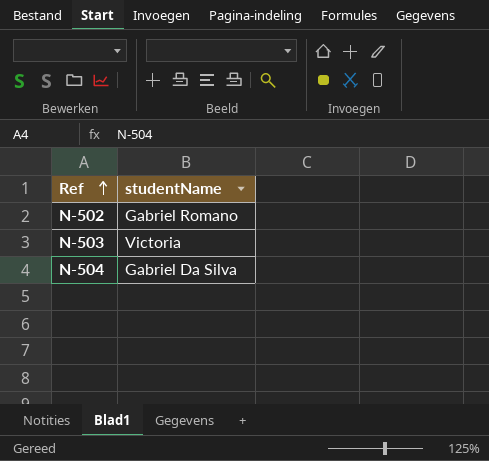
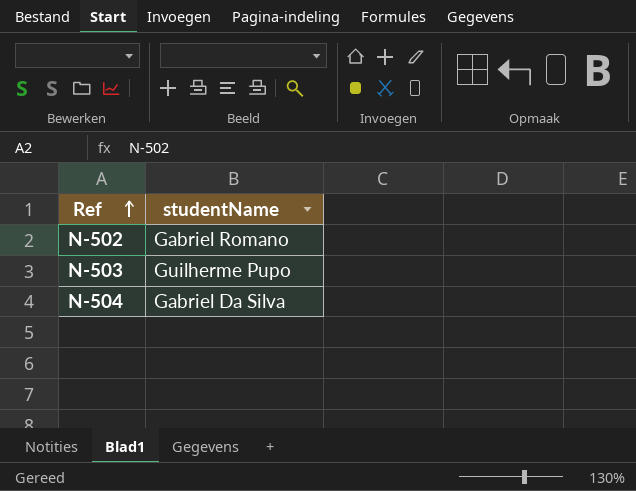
N-503 | studentName: Victoria -> Guilherme Pupo

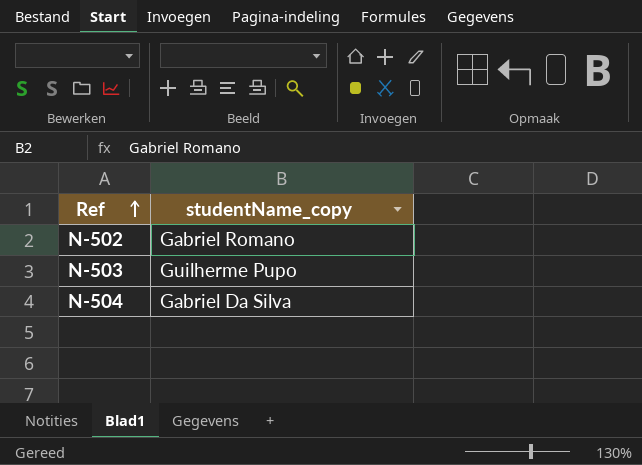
column name: studentName -> studentName_copy

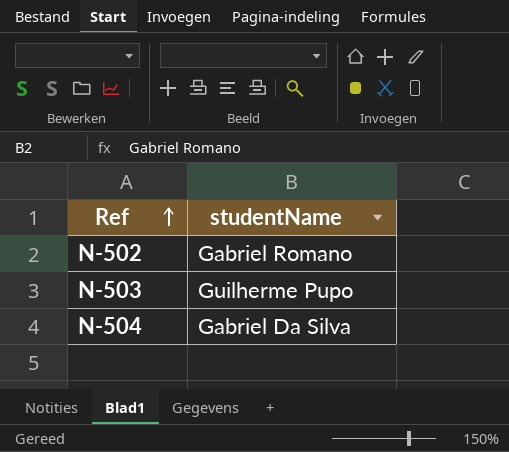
column name: studentName_copy -> studentName

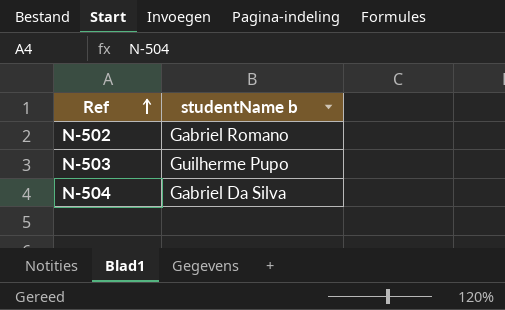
column name: studentName -> studentName b

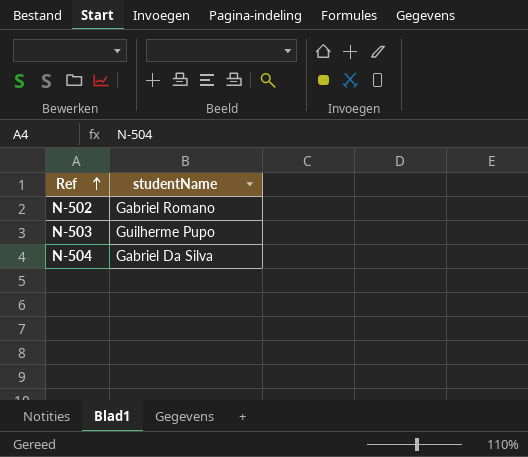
column name: studentName b -> studentName

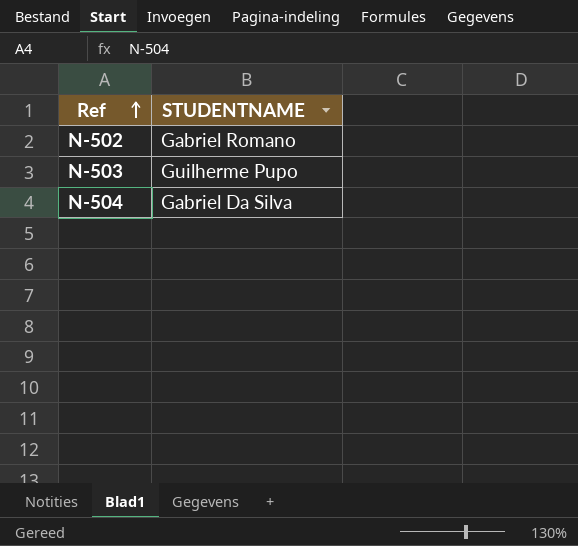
column name: studentName -> STUDENTNAME

